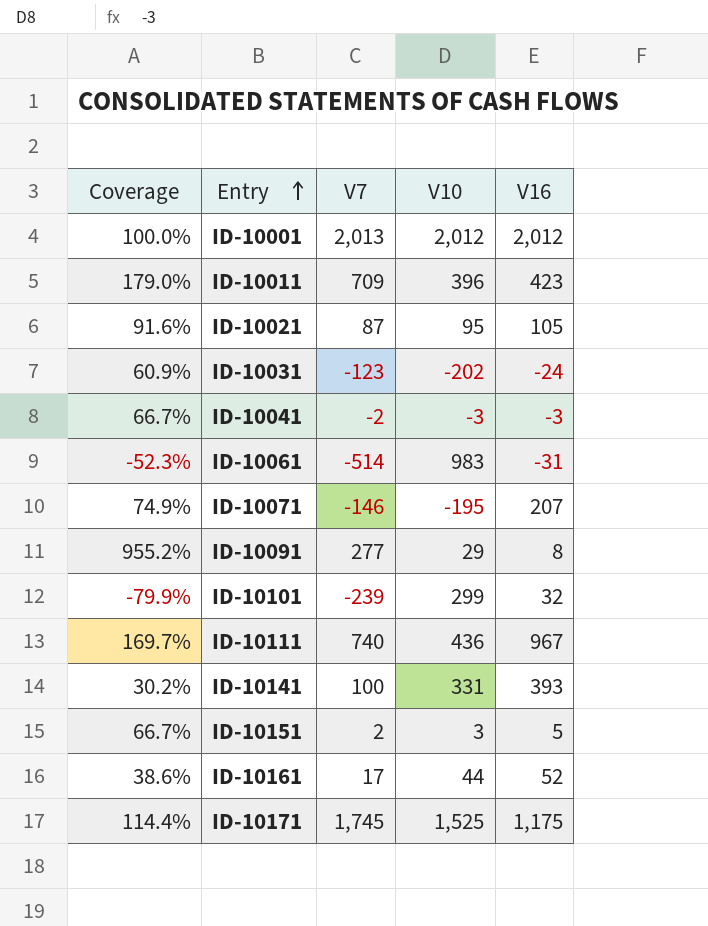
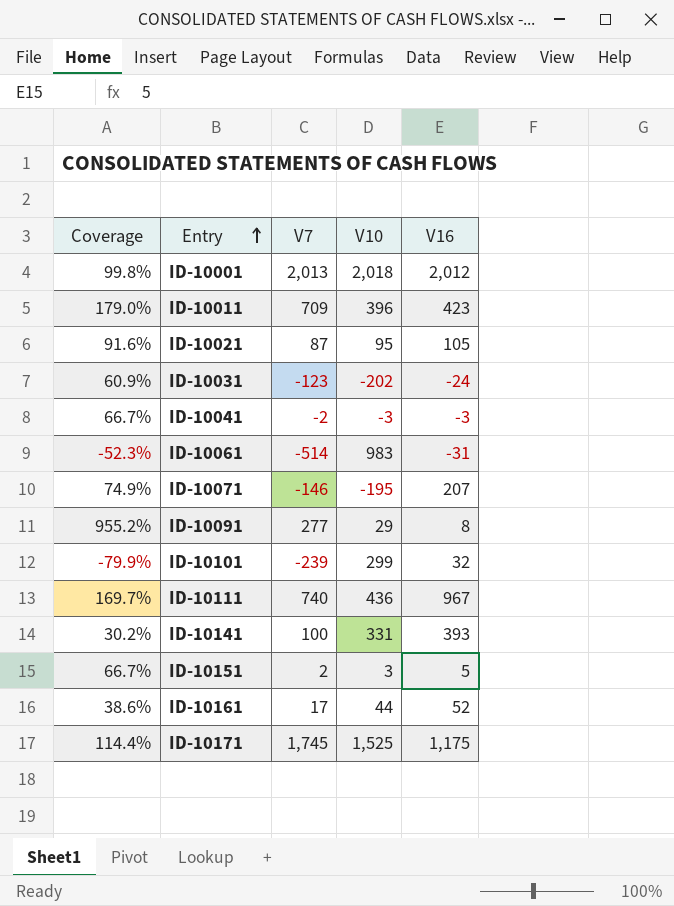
ID-10001 | Coverage: 100.0% -> 99.8%
ID-10001 | V10: 2,012 -> 2,018

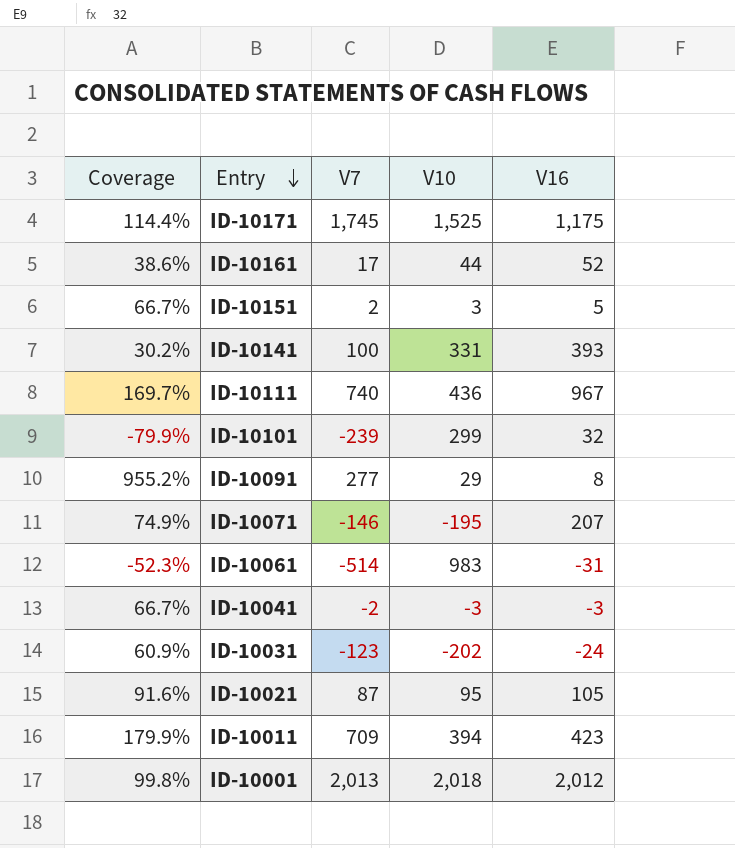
row order: Entry ascending -> Entry descending
ID-10011 | Coverage: 179.0% -> 179.9%
ID-10011 | V10: 396 -> 394

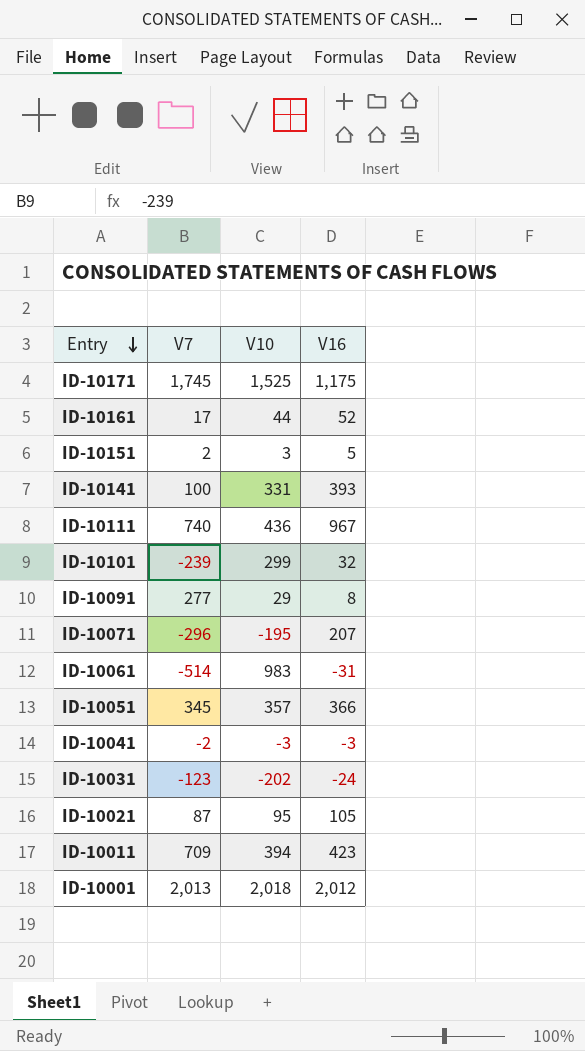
column Coverage | formula: [V7] / [V10] -> none
ID-10071 | V7: -146 -> -296
row ID-10051: none -> 345 | 357 | 366

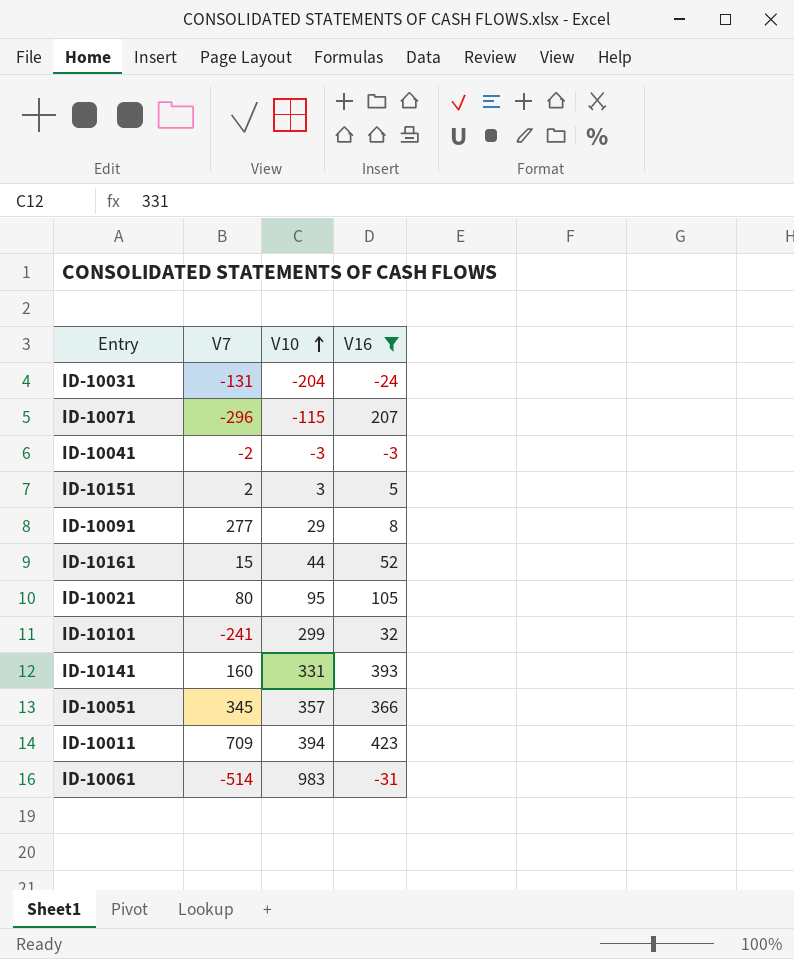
filter: none -> V16 <= 423
row order: Entry descending -> V10 ascending
ID-10031 | V7: -123 -> -131
ID-10031 | V10: -202 -> -204
ID-10071 | V10: -195 -> -115
ID-10161 | V7: 17 -> 15
ID-10021 | V7: 87 -> 80
ID-10101 | V7: -239 -> -241
ID-10141 | V7: 100 -> 160

